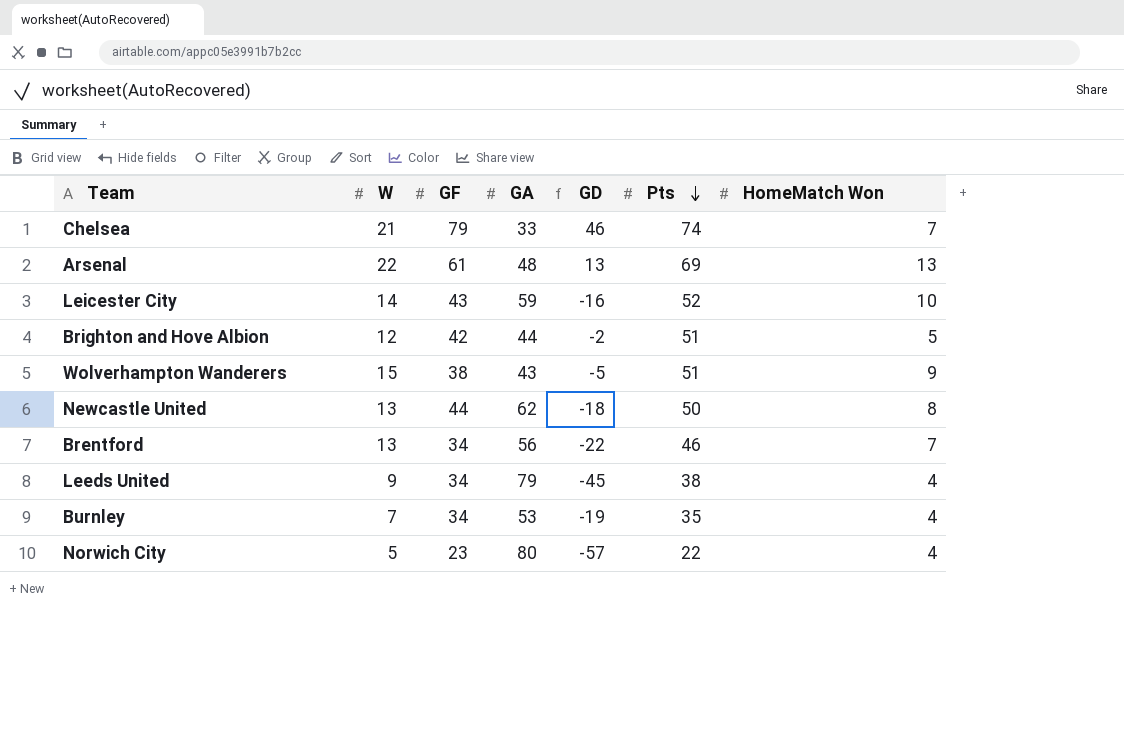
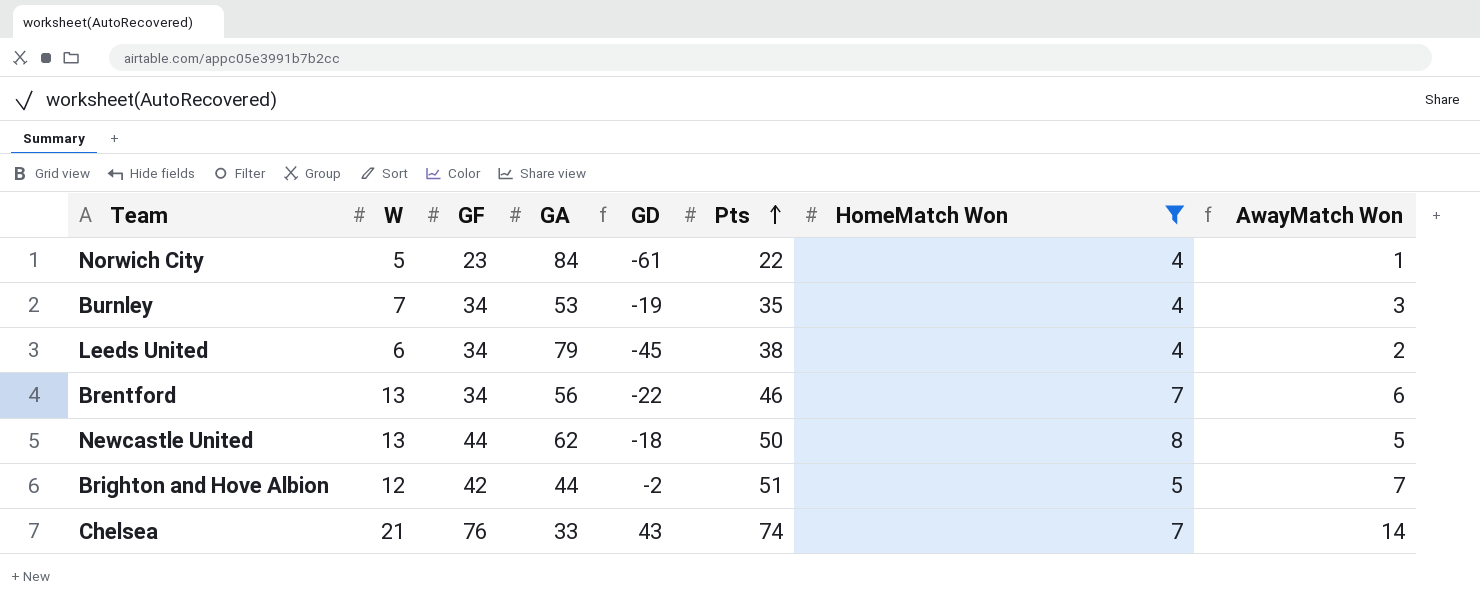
filter: none -> HomeMatch Won <= 8
row order: Pts descending -> Pts ascending
column AwayMatch Won | formula: none -> [W] - [HomeMatch Won]
Norwich City | GA: 80 -> 84
Norwich City | GD: -57 -> -61
Leeds United | W: 9 -> 6
Chelsea | GF: 79 -> 76
Chelsea | GD: 46 -> 43

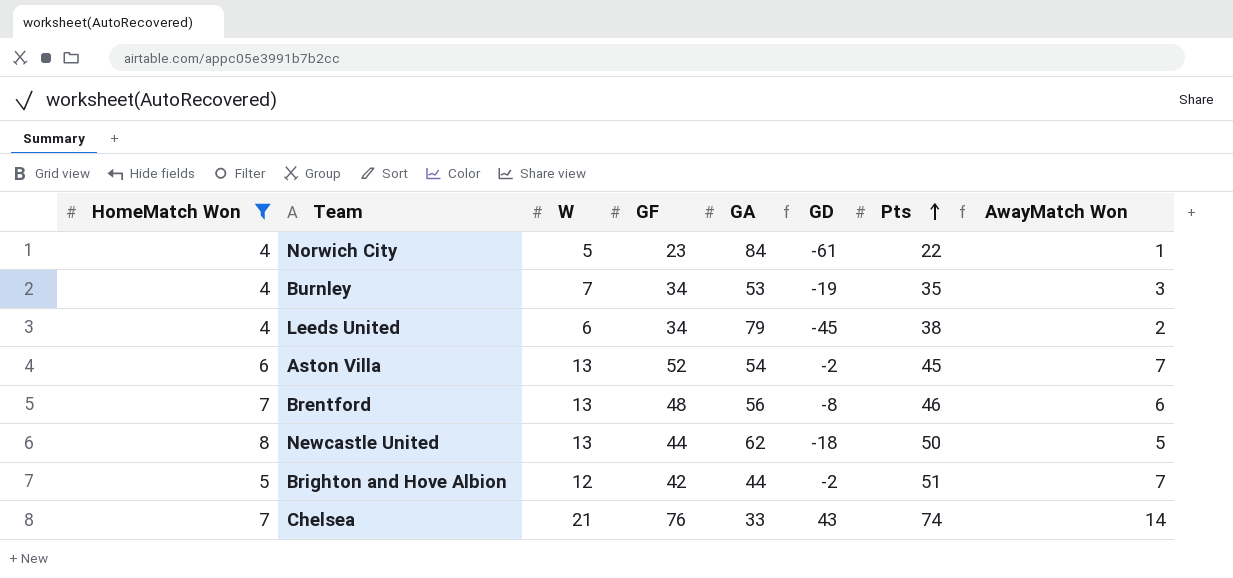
column HomeMatch Won | position: 7 -> 1
row Aston Villa: none -> 6 | 13 | 52 | 54 | -2 | 45 | 7
Brentford | GF: 34 -> 48
Brentford | GD: -22 -> -8

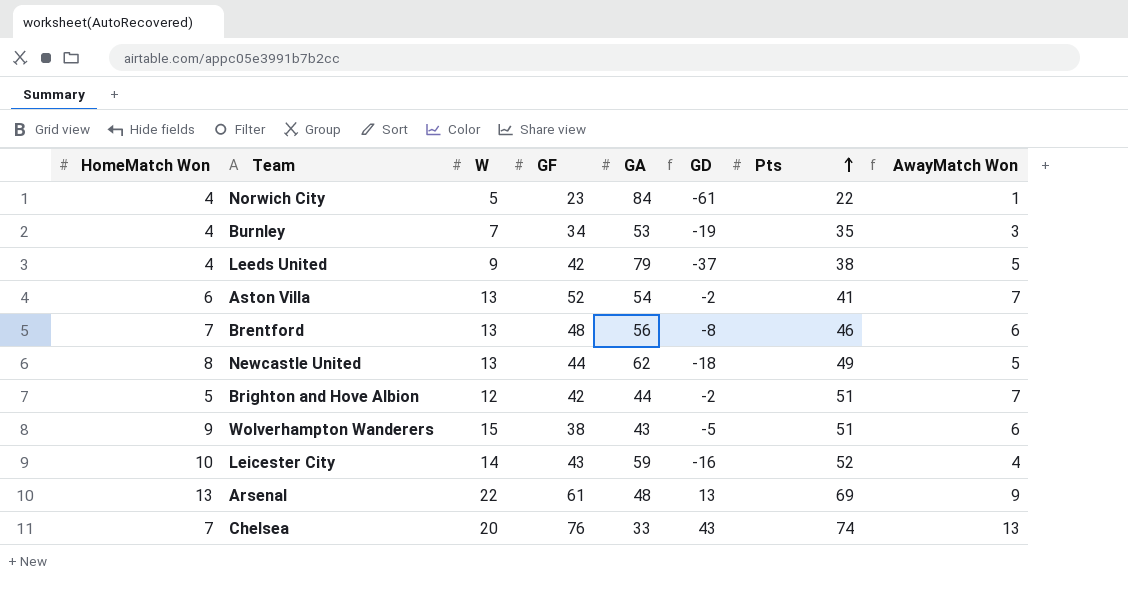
filter: HomeMatch Won <= 8 -> none
Leeds United | W: 6 -> 9
Leeds United | GF: 34 -> 42
Leeds United | GD: -45 -> -37
Leeds United | AwayMatch Won: 2 -> 5
Aston Villa | Pts: 45 -> 41
Newcastle United | Pts: 50 -> 49
Chelsea | W: 21 -> 20
Chelsea | AwayMatch Won: 14 -> 13

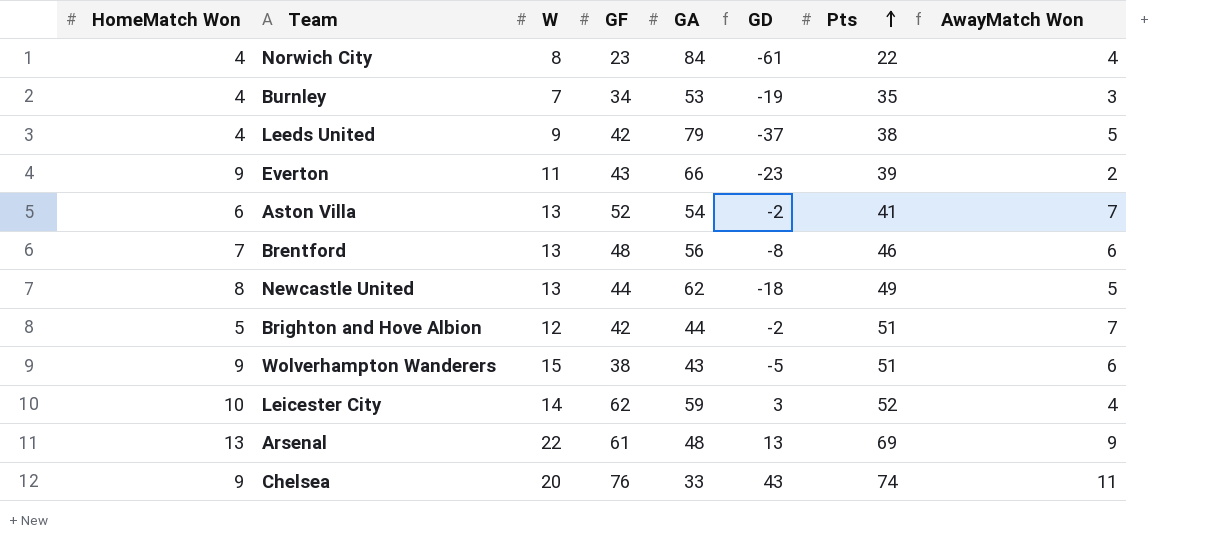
Norwich City | W: 5 -> 8
Norwich City | AwayMatch Won: 1 -> 4
row Everton: none -> 9 | 11 | 43 | 66 | -23 | 39 | 2
Leicester City | GF: 43 -> 62
Leicester City | GD: -16 -> 3
Chelsea | HomeMatch Won: 7 -> 9
Chelsea | AwayMatch Won: 13 -> 11

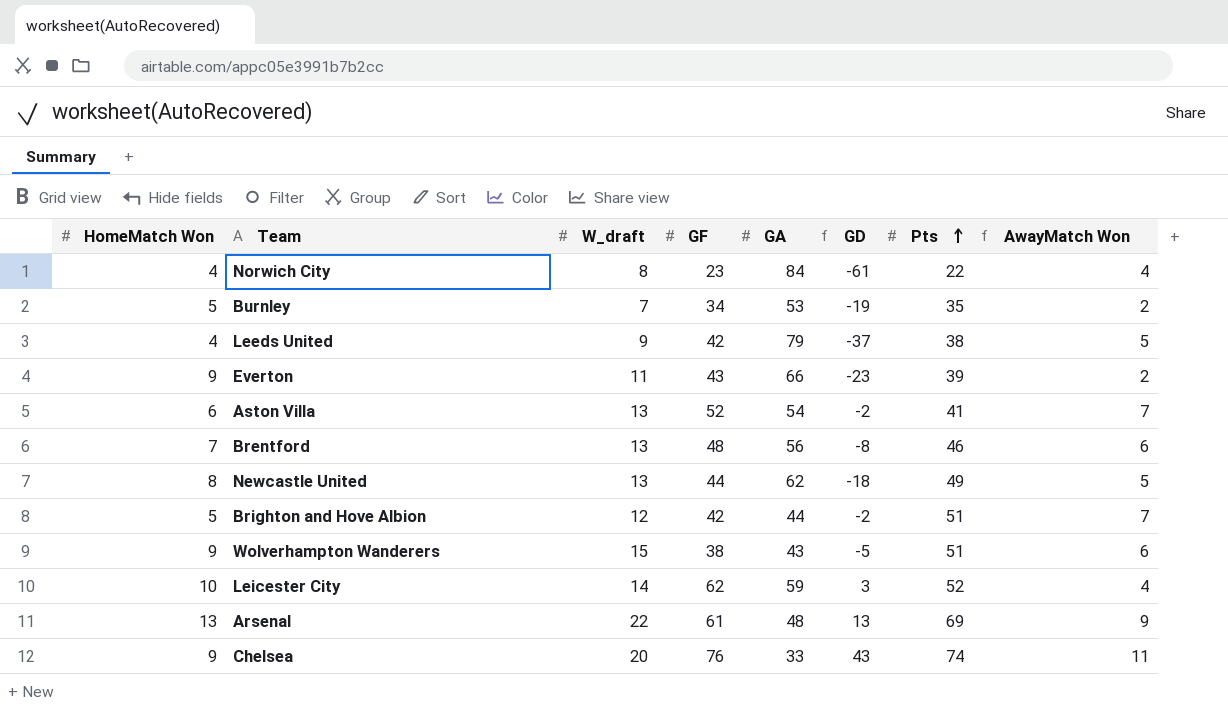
column name: W -> W_draft
Burnley | HomeMatch Won: 4 -> 5
Burnley | AwayMatch Won: 3 -> 2

